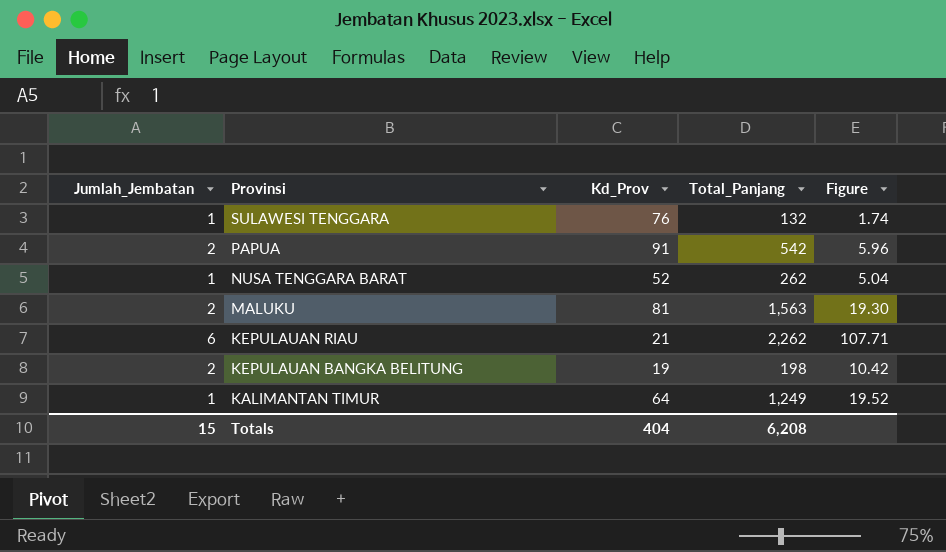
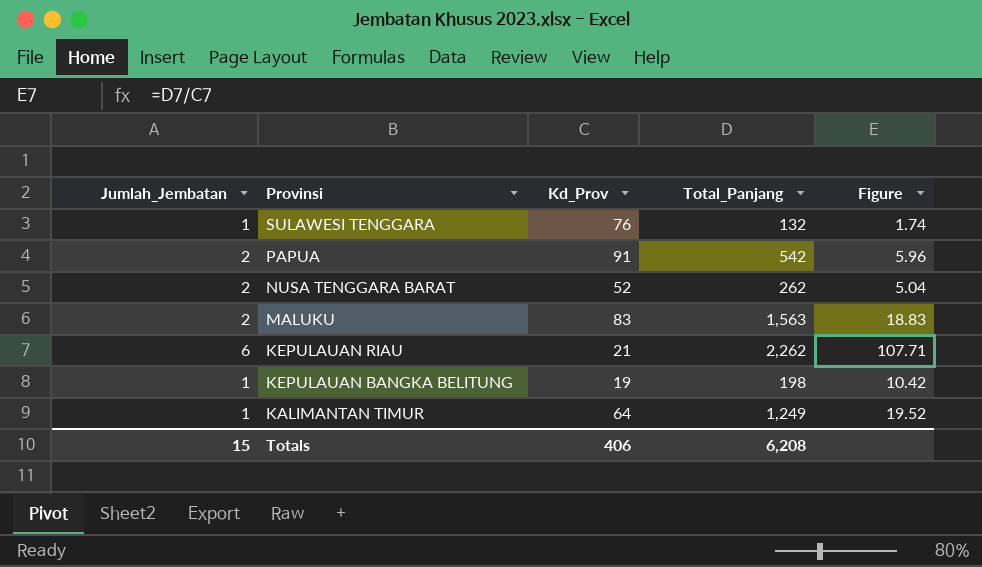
NUSA TENGGARA BARAT | Jumlah_Jembatan: 1 -> 2
MALUKU | Kd_Prov: 81 -> 83
MALUKU | Figure: 19.30 -> 18.83
KEPULAUAN BANGKA BELITUNG | Jumlah_Jembatan: 2 -> 1
Totals | Kd_Prov: 404 -> 406

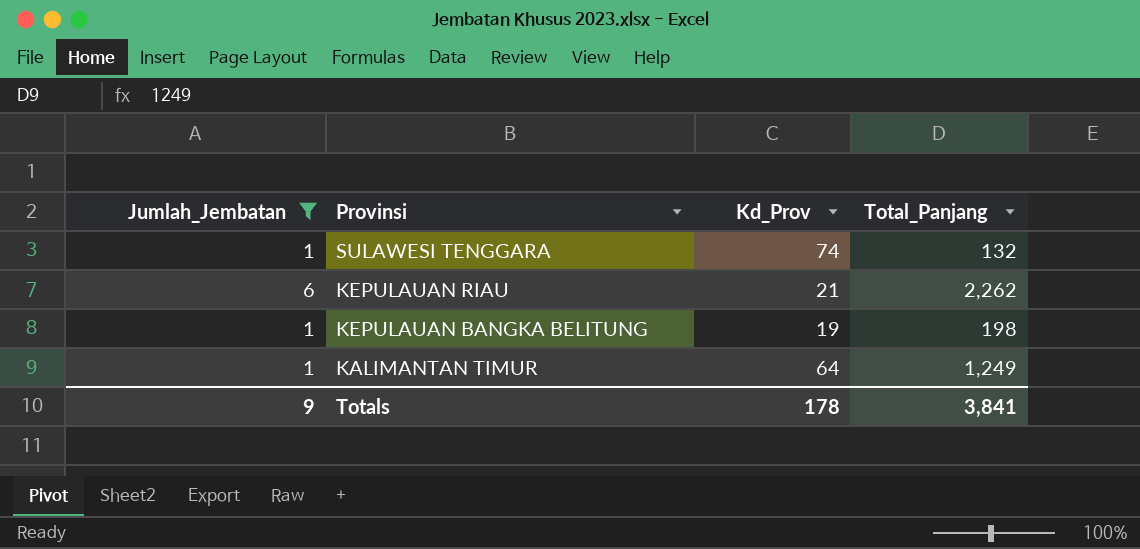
filter: none -> Jumlah_Jembatan != 2
column Figure | formula: [Total_Panjang] / [Kd_Prov] -> none
SULAWESI TENGGARA | Kd_Prov: 76 -> 74
Totals | Jumlah_Jembatan: 15 -> 9
Totals | Kd_Prov: 406 -> 178
Totals | Total_Panjang: 6,208 -> 3,841

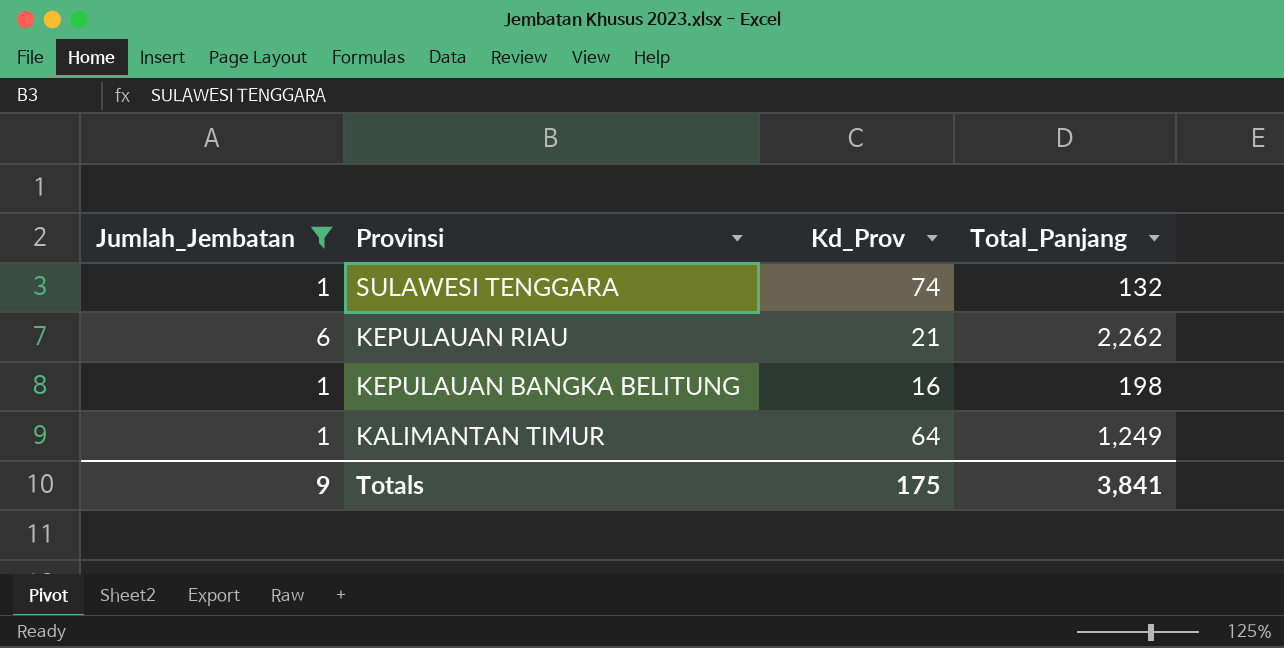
KEPULAUAN BANGKA BELITUNG | Kd_Prov: 19 -> 16
Totals | Kd_Prov: 178 -> 175

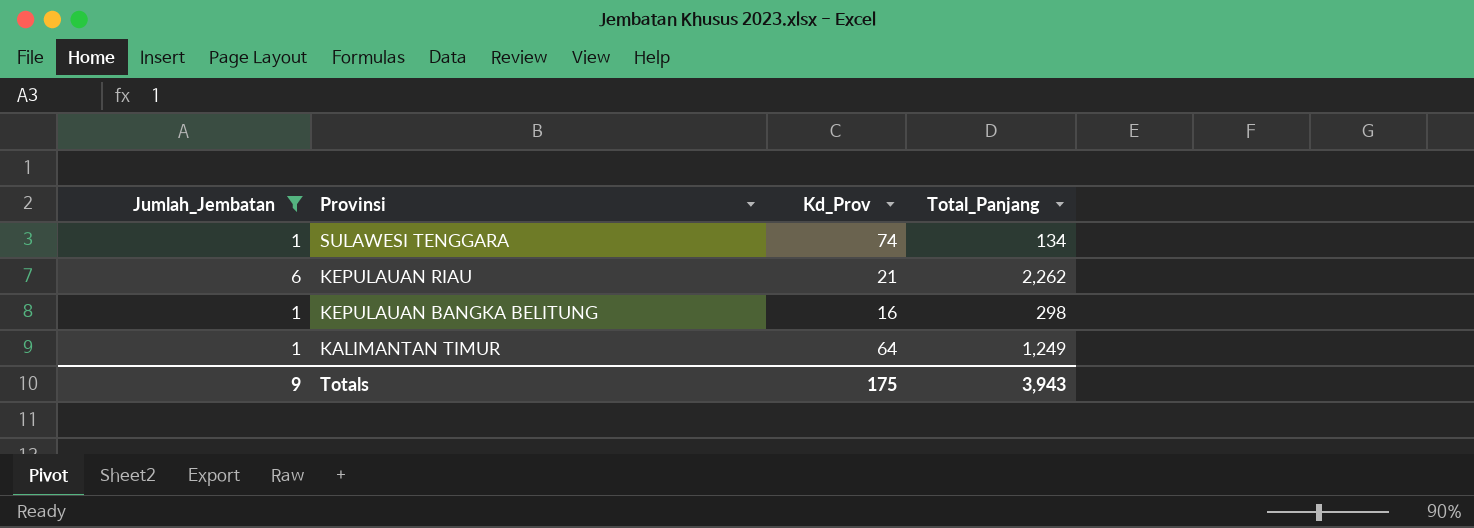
SULAWESI TENGGARA | Total_Panjang: 132 -> 134
KEPULAUAN BANGKA BELITUNG | Total_Panjang: 198 -> 298
Totals | Total_Panjang: 3,841 -> 3,943

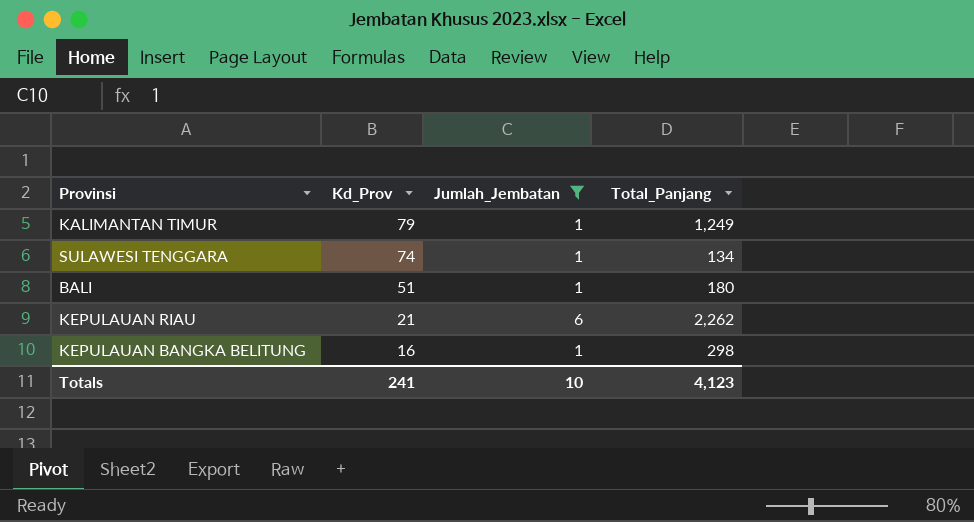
row order: Provinsi descending -> Kd_Prov descending
column Jumlah_Jembatan | position: 1 -> 3
KALIMANTAN TIMUR | Kd_Prov: 64 -> 79
row BALI: none -> 51 | 1 | 180
Totals | Kd_Prov: 175 -> 241
Totals | Jumlah_Jembatan: 9 -> 10
Totals | Total_Panjang: 3,943 -> 4,123

